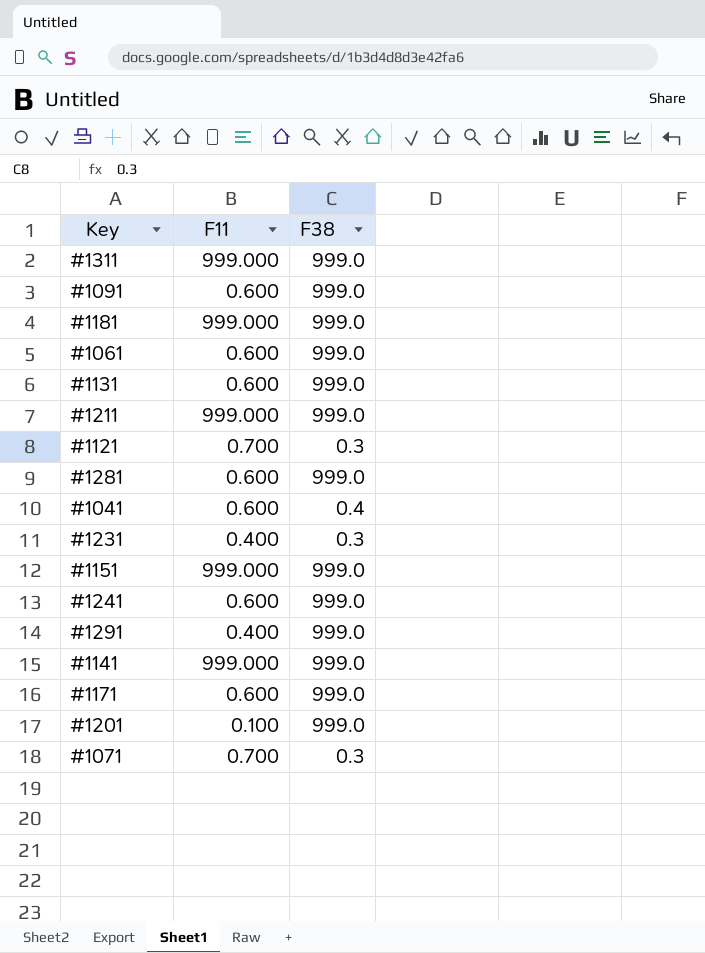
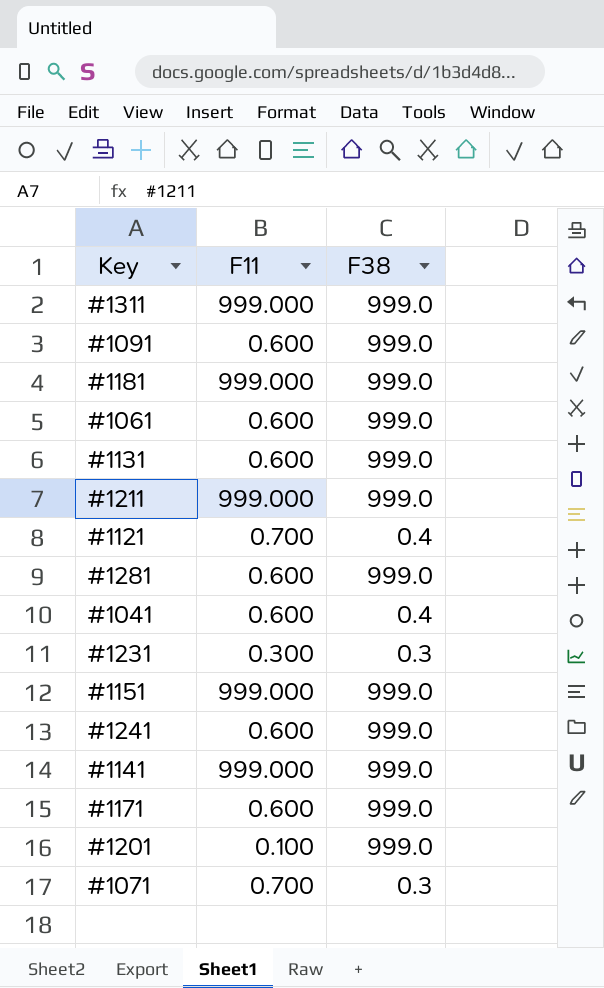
row #1291: 0.400 | 999.0 -> none
#1121 | F38: 0.3 -> 0.4
#1231 | F11: 0.400 -> 0.300

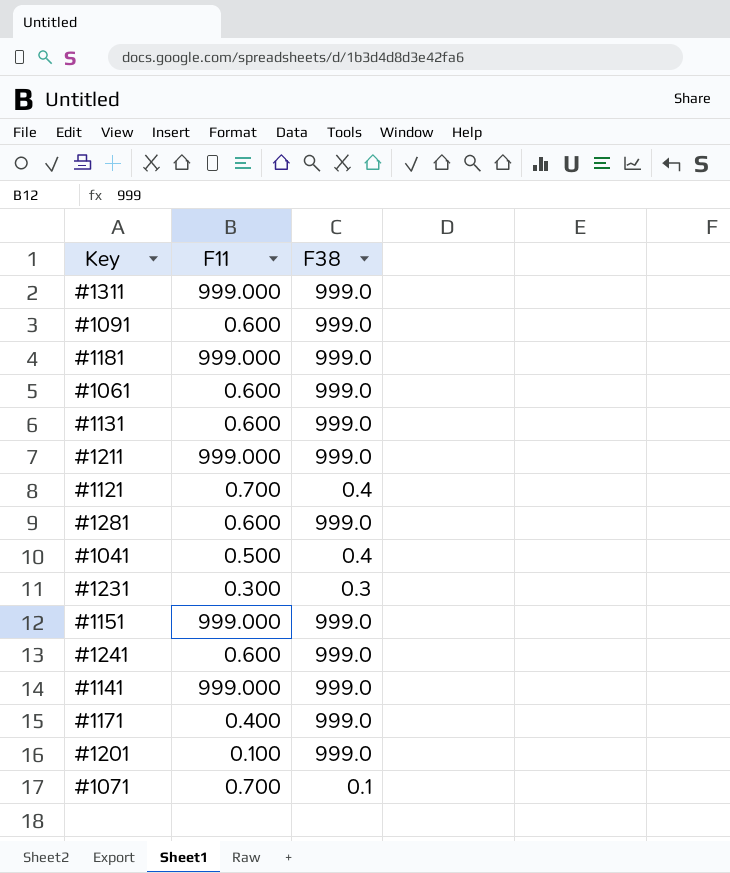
#1041 | F11: 0.600 -> 0.500
#1171 | F11: 0.600 -> 0.400
#1071 | F38: 0.3 -> 0.1

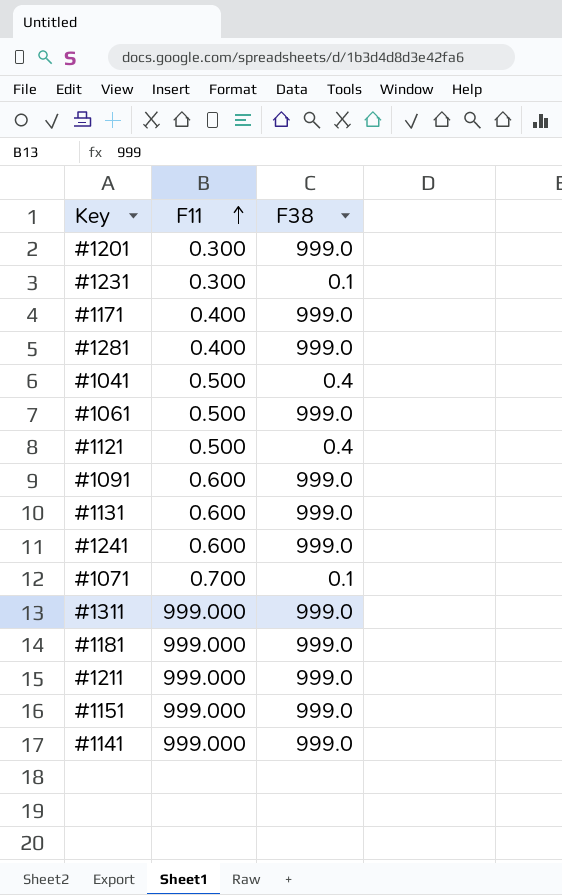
row order: none -> F11 ascending
#1201 | F11: 0.100 -> 0.300
#1231 | F38: 0.3 -> 0.1
#1281 | F11: 0.600 -> 0.400
#1061 | F11: 0.600 -> 0.500
#1121 | F11: 0.700 -> 0.500

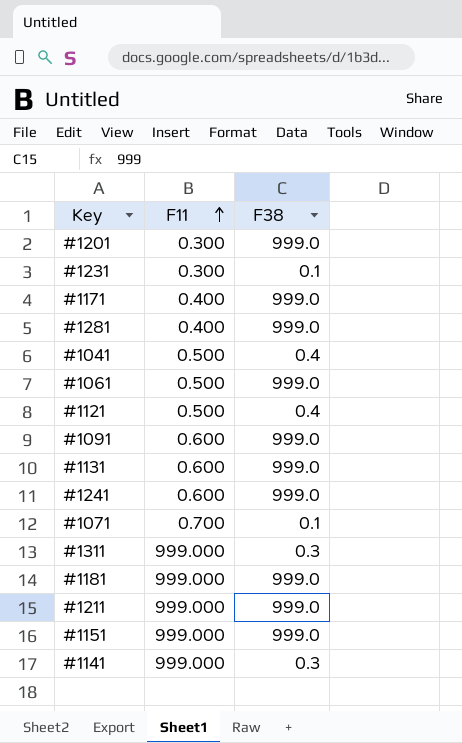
#1311 | F38: 999.0 -> 0.3
#1141 | F38: 999.0 -> 0.3

